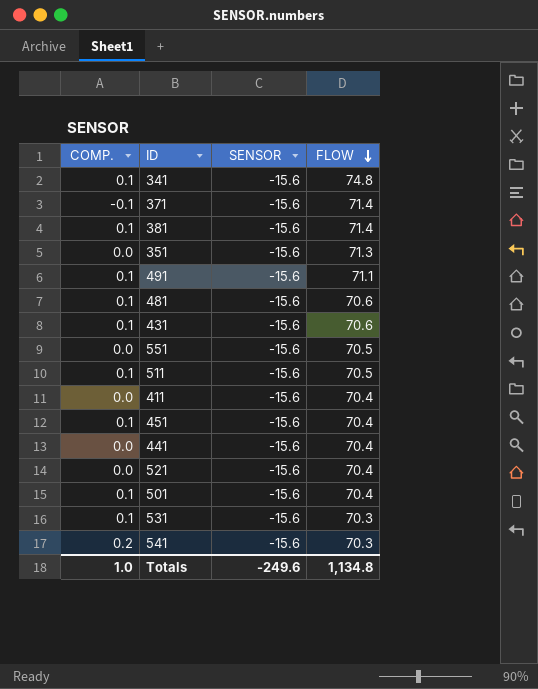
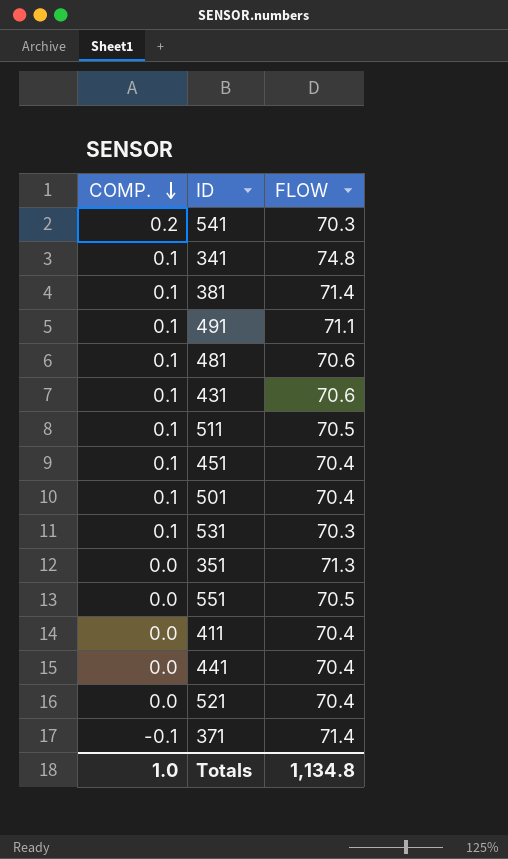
row order: FLOW descending -> COMP. descending
column SENSOR | position: 3 -> none

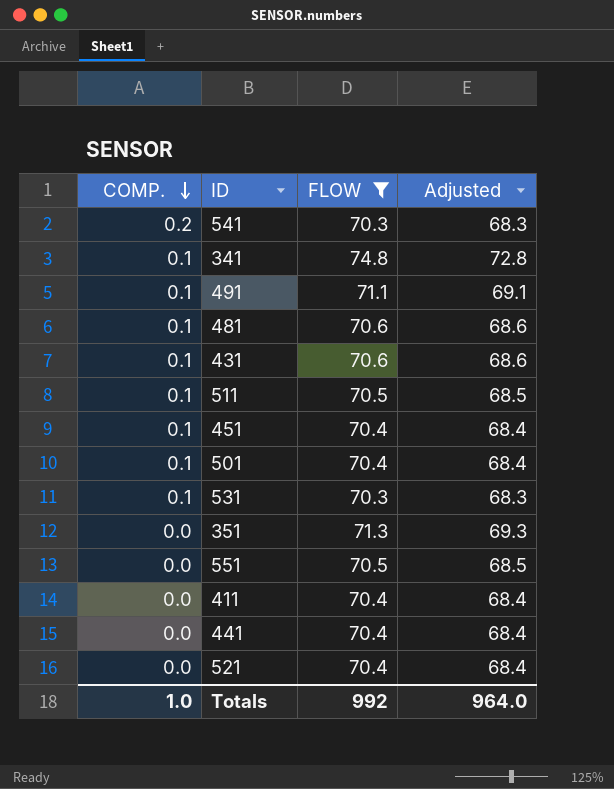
filter: none -> FLOW != 71.4
column Adjusted | formula: none -> [FLOW] - 2
Totals | FLOW: 1,134.8 -> 992

